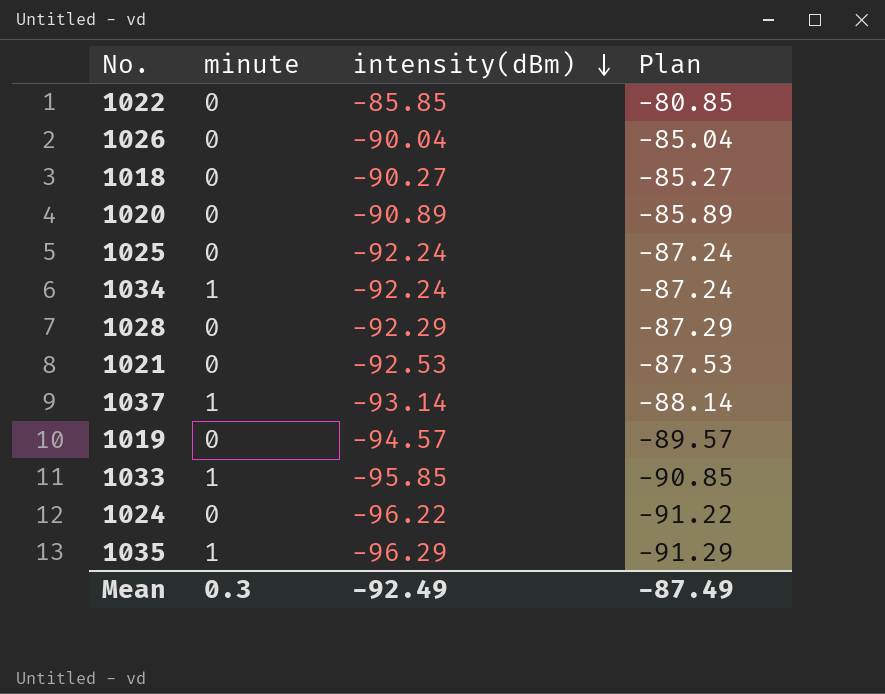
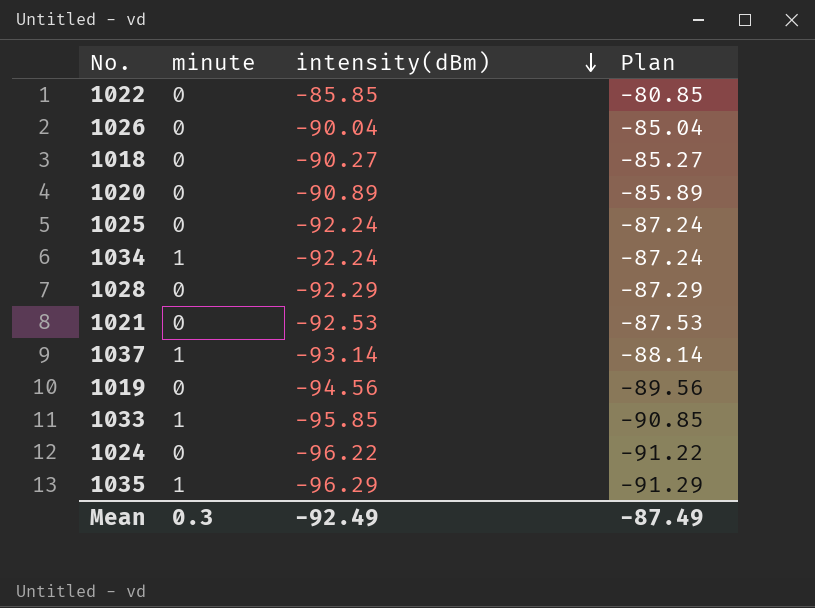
1019 | intensity(dBm): -94.57 -> -94.56
1019 | Plan: -89.57 -> -89.56

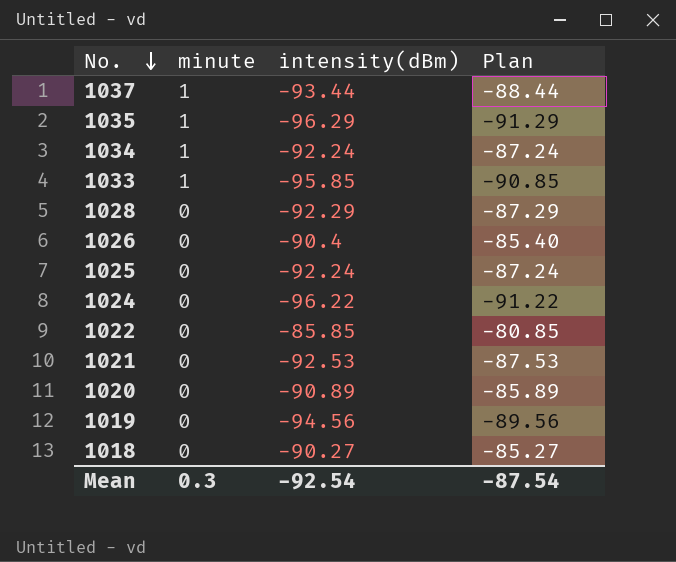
row order: intensity(dBm) descending -> No. descending
1037 | intensity(dBm): -93.14 -> -93.44
1037 | Plan: -88.14 -> -88.44
1026 | intensity(dBm): -90.04 -> -90.4
1026 | Plan: -85.04 -> -85.40
Mean | intensity(dBm): -92.49 -> -92.54
Mean | Plan: -87.49 -> -87.54

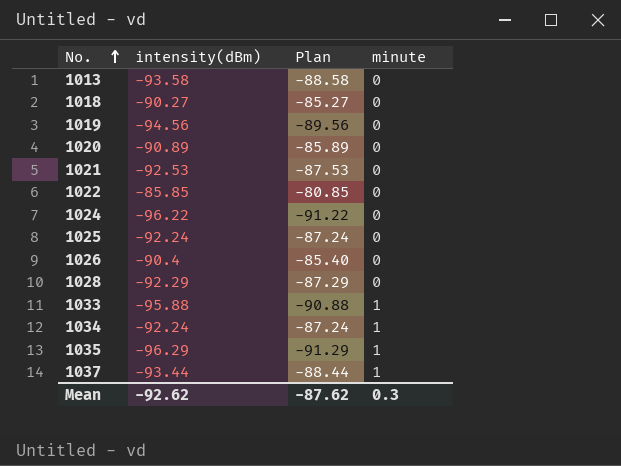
row order: No. descending -> No. ascending
column minute | position: 2 -> 4
row 1013: none -> -93.58 | -88.58 | 0
1033 | intensity(dBm): -95.85 -> -95.88
1033 | Plan: -90.85 -> -90.88
Mean | intensity(dBm): -92.54 -> -92.62
Mean | Plan: -87.54 -> -87.62

